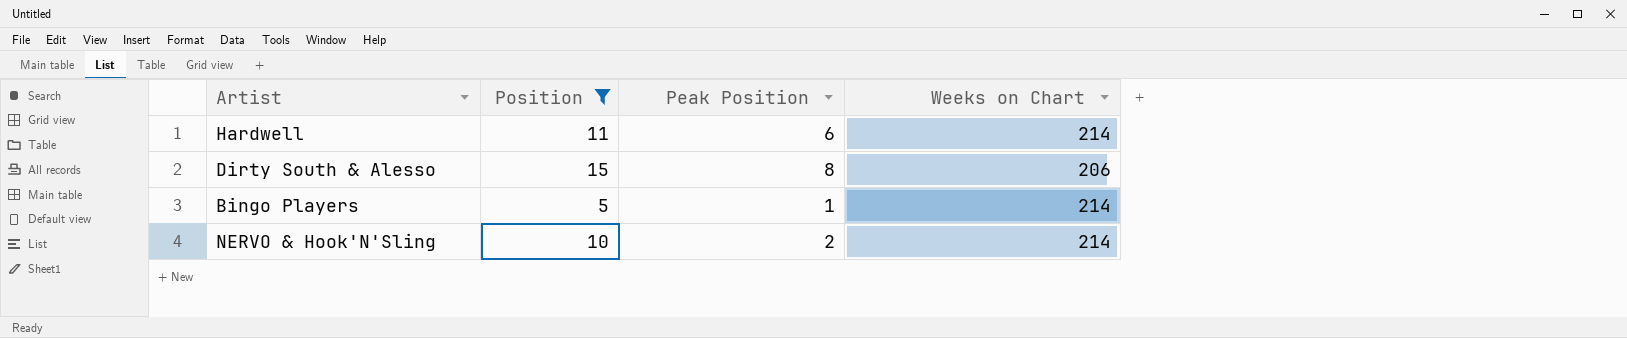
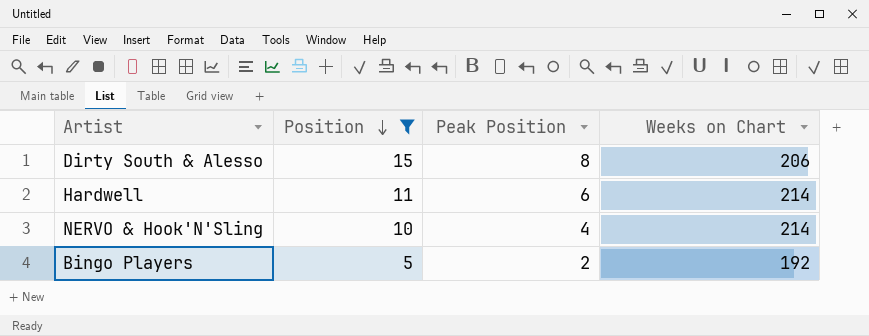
row order: none -> Position descending
NERVO & Hook'N'Sling | Peak Position: 2 -> 4
Bingo Players | Peak Position: 1 -> 2
Bingo Players | Weeks on Chart: 214 -> 192

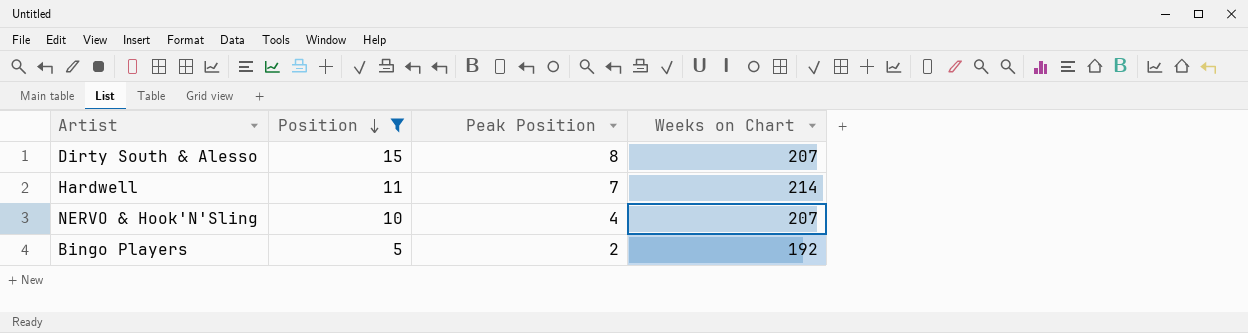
Dirty South & Alesso | Weeks on Chart: 206 -> 207
Hardwell | Peak Position: 6 -> 7
NERVO & Hook'N'Sling | Weeks on Chart: 214 -> 207

